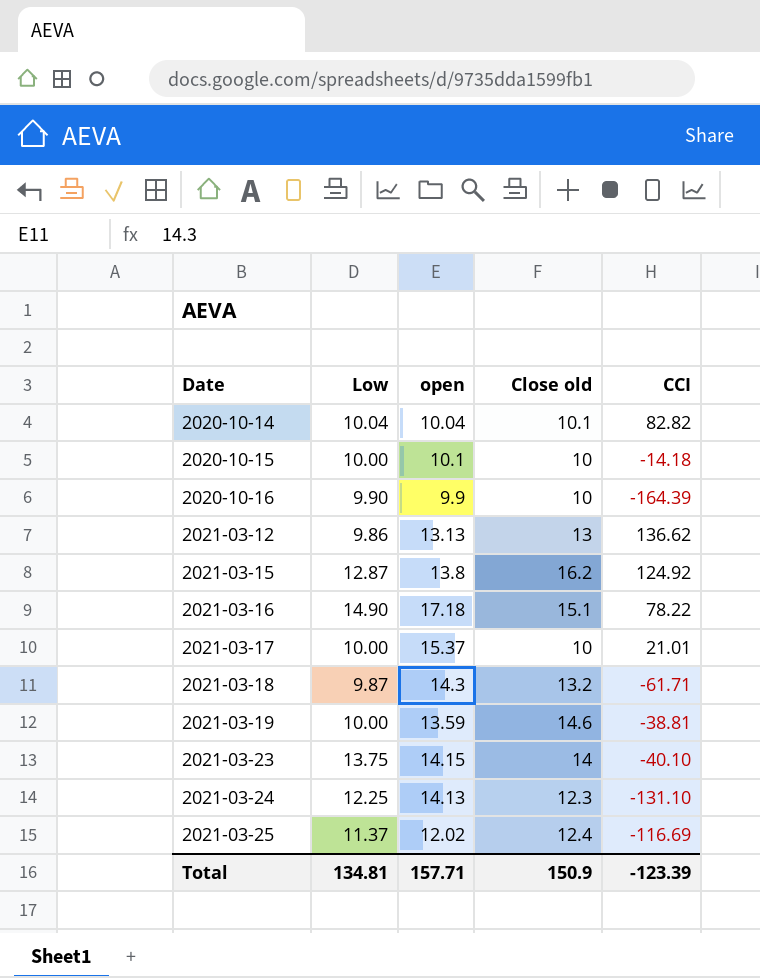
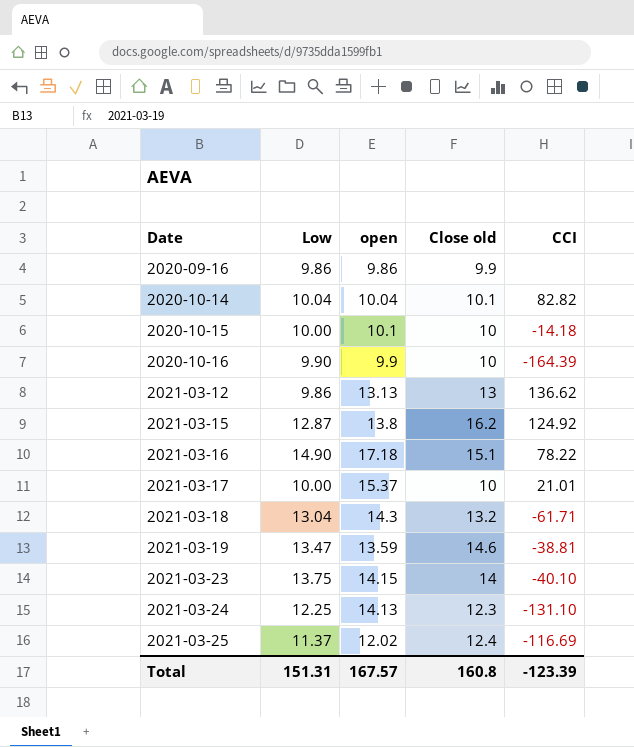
row 2020-09-16: none -> 9.86 | 9.86 | 9.9 | none
2021-03-18 | Low: 9.87 -> 13.04
2021-03-19 | Low: 10.00 -> 13.47
Total | Low: 134.81 -> 151.31
Total | open: 157.71 -> 167.57
Total | Close old: 150.9 -> 160.8

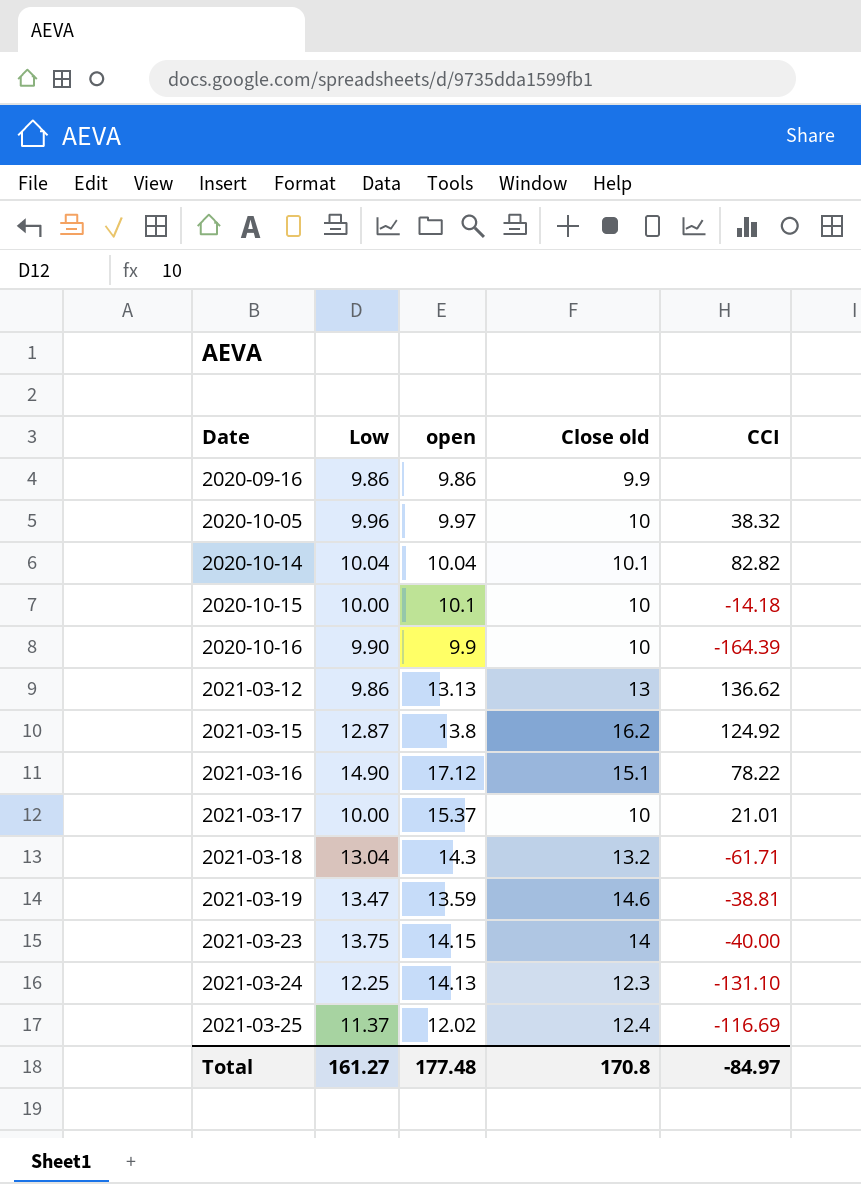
row 2020-10-05: none -> 9.96 | 9.97 | 10 | 38.32
2021-03-16 | open: 17.18 -> 17.12
2021-03-23 | CCI: -40.10 -> -40.00
Total | Low: 151.31 -> 161.27
Total | open: 167.57 -> 177.48
Total | Close old: 160.8 -> 170.8
Total | CCI: -123.39 -> -84.97

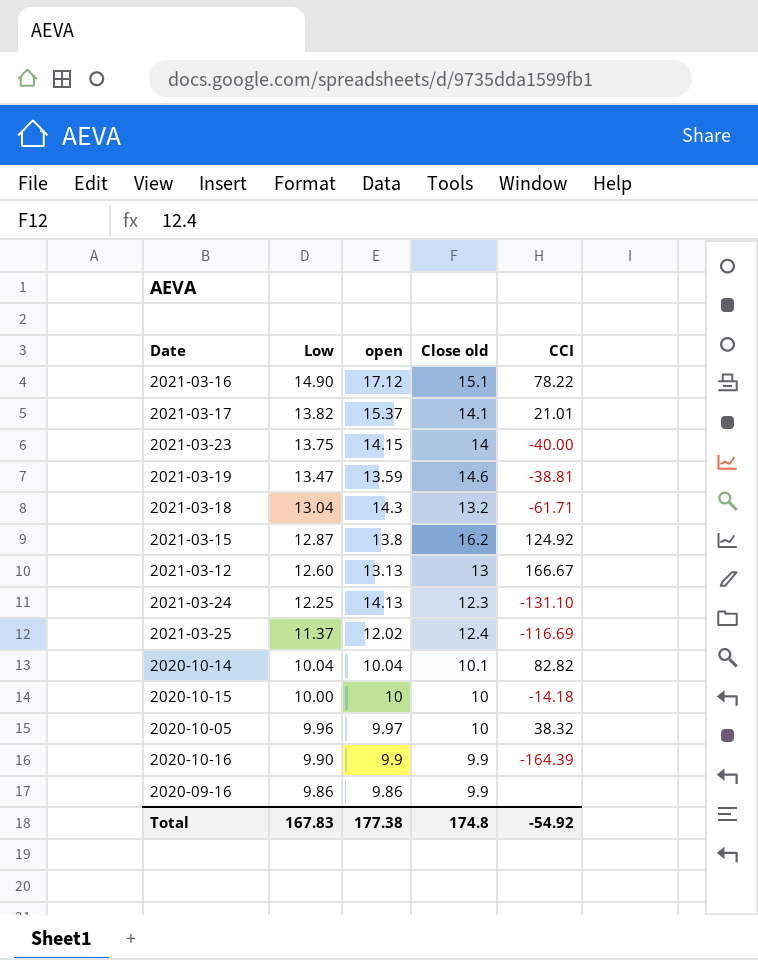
row order: Date ascending -> Low descending
2021-03-17 | Low: 10.00 -> 13.82
2021-03-17 | Close old: 10 -> 14.1
2021-03-12 | Low: 9.86 -> 12.60
2021-03-12 | CCI: 136.62 -> 166.67
2020-10-15 | open: 10.1 -> 10
2020-10-16 | Close old: 10 -> 9.9
Total | Low: 161.27 -> 167.83
Total | open: 177.48 -> 177.38
Total | Close old: 170.8 -> 174.8
Total | CCI: -84.97 -> -54.92

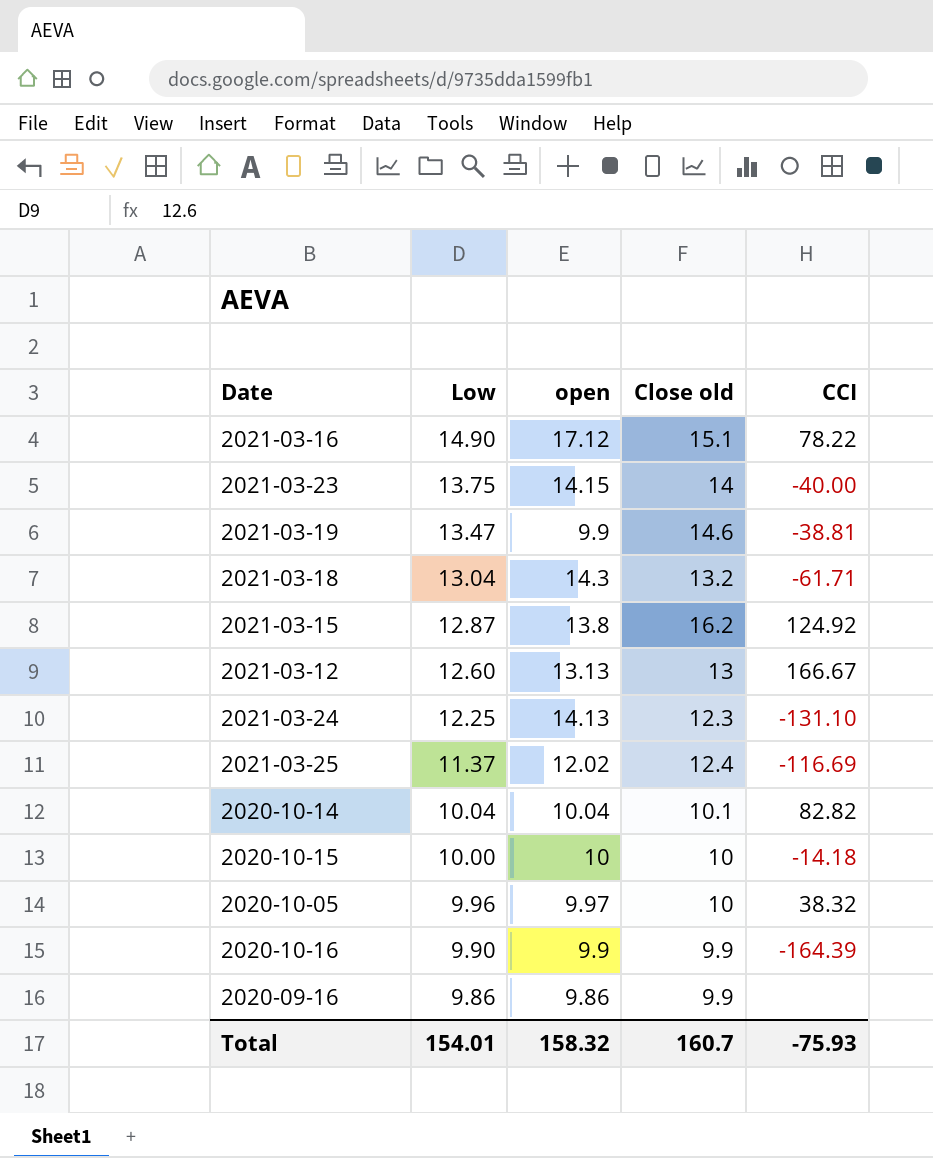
row 2021-03-17: 13.82 | 15.37 | 14.1 | 21.01 -> none
2021-03-19 | open: 13.59 -> 9.9
Total | Low: 167.83 -> 154.01
Total | open: 177.38 -> 158.32
Total | Close old: 174.8 -> 160.7
Total | CCI: -54.92 -> -75.93

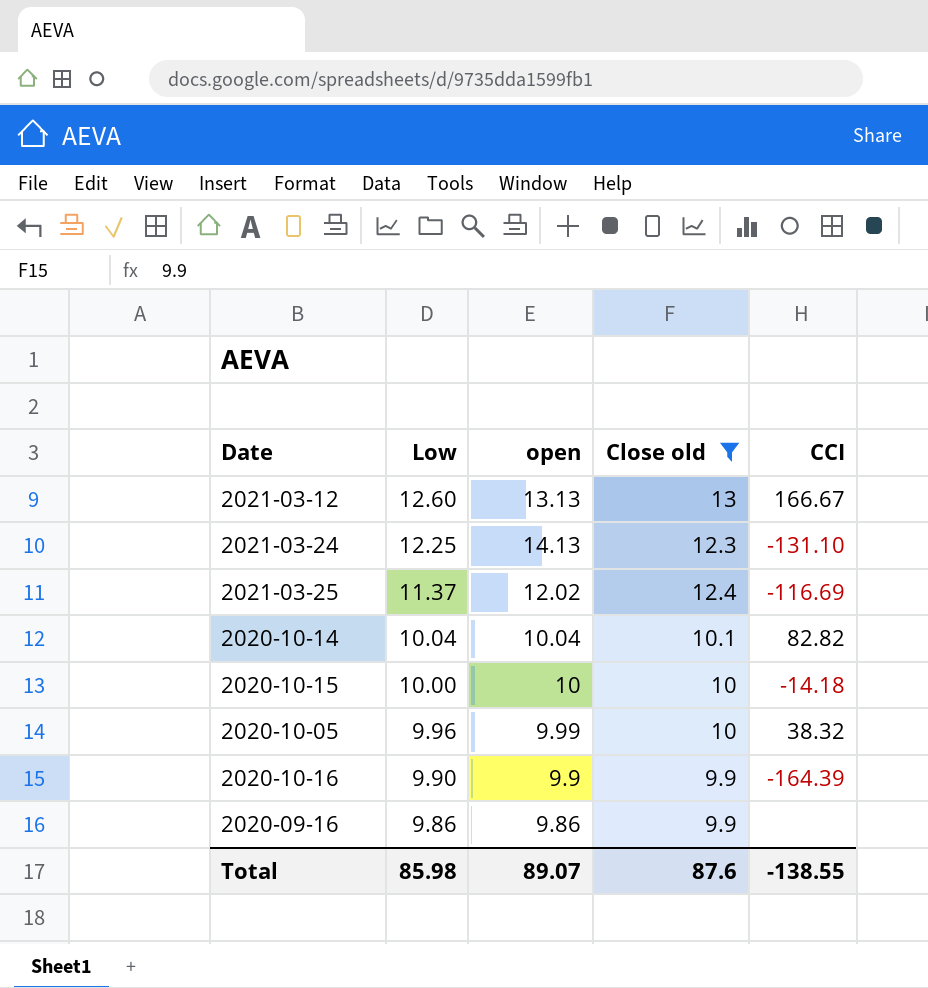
filter: none -> Close old <= 13
2020-10-05 | open: 9.97 -> 9.99
Total | Low: 154.01 -> 85.98
Total | open: 158.32 -> 89.07
Total | Close old: 160.7 -> 87.6
Total | CCI: -75.93 -> -138.55

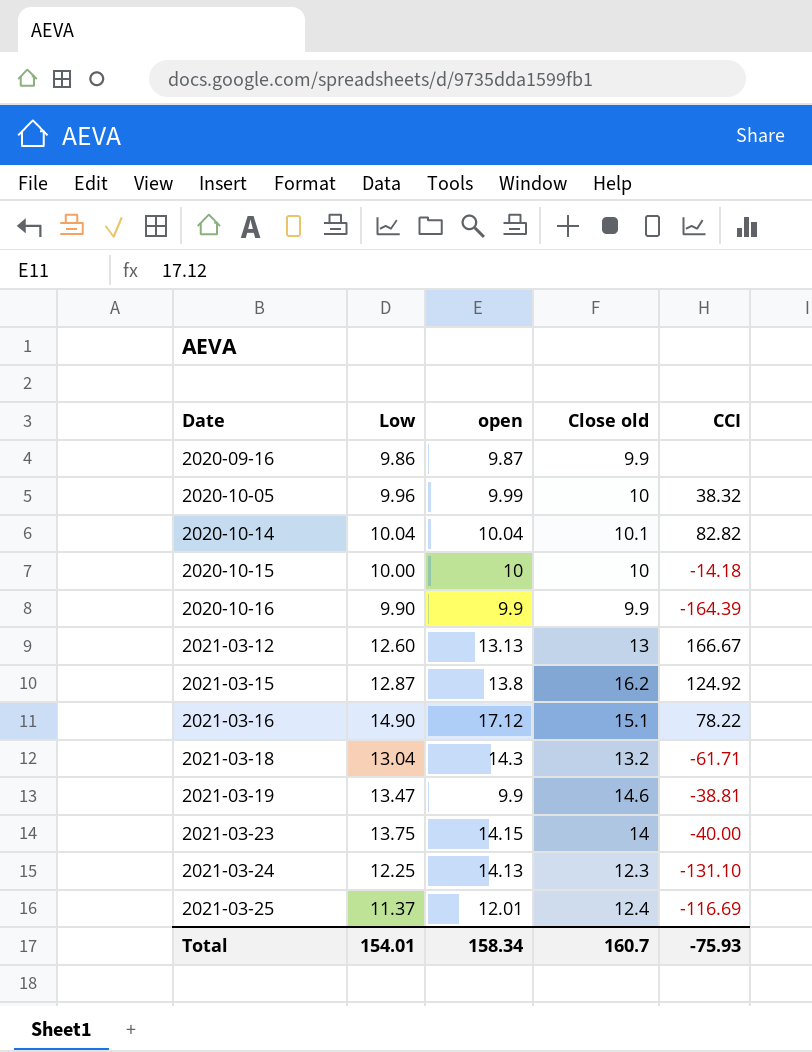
filter: Close old <= 13 -> none
row order: Low descending -> Date ascending
2020-09-16 | open: 9.86 -> 9.87
2021-03-25 | open: 12.02 -> 12.01
Total | Low: 85.98 -> 154.01
Total | open: 89.07 -> 158.34
Total | Close old: 87.6 -> 160.7
Total | CCI: -138.55 -> -75.93

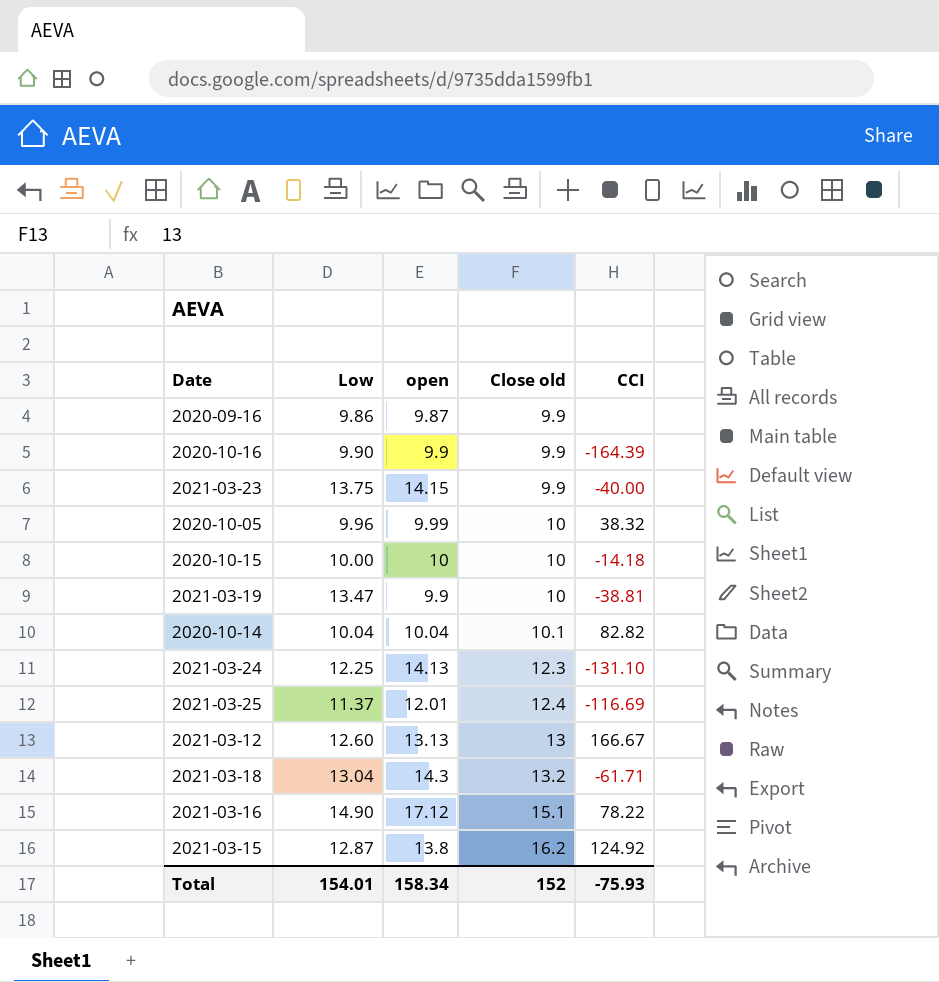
row order: Date ascending -> Close old ascending
2021-03-23 | Close old: 14 -> 9.9
2021-03-19 | Close old: 14.6 -> 10
Total | Close old: 160.7 -> 152

